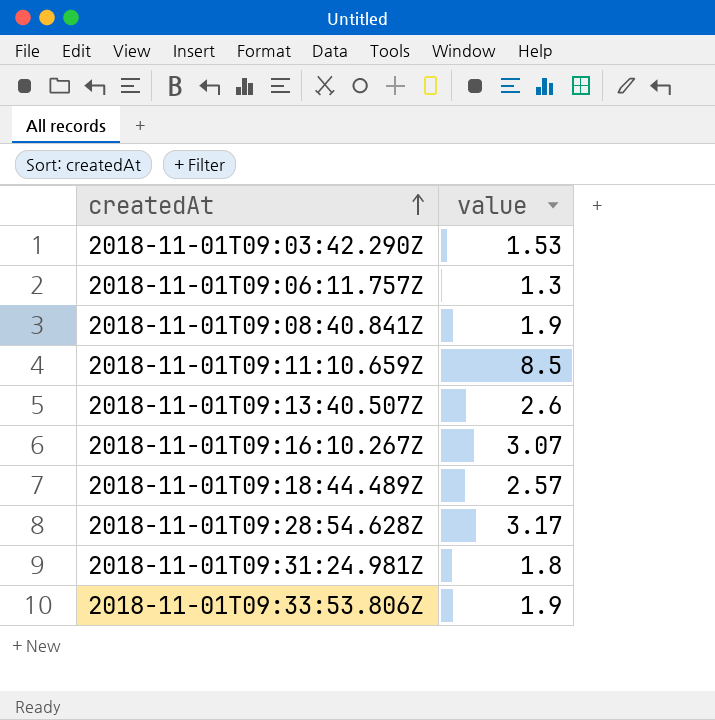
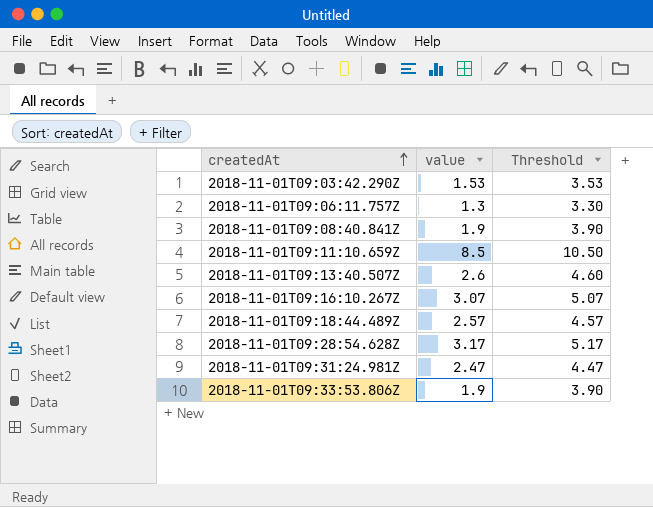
column Threshold | formula: none -> [value] + 2
2018-11-01T09:31:24.981Z | value: 1.8 -> 2.47

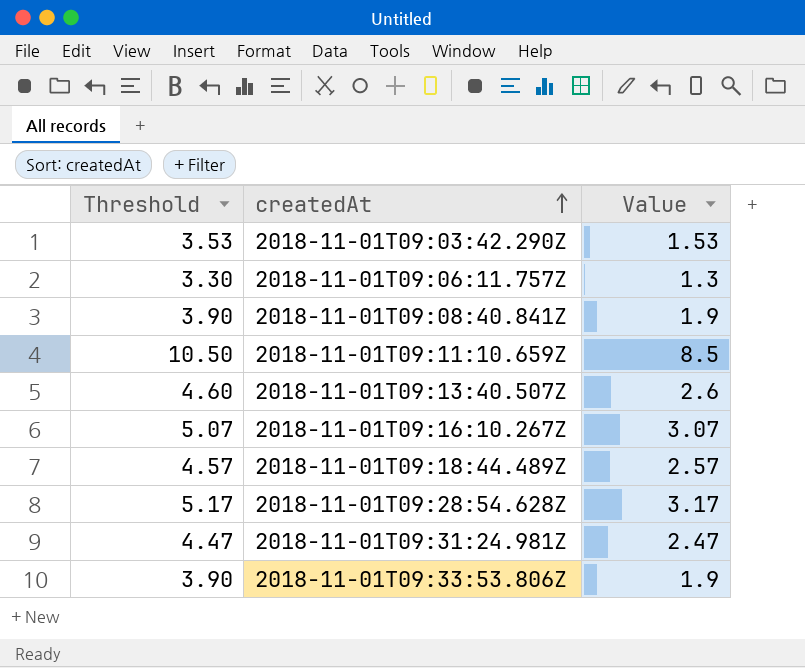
column Threshold | position: 3 -> 1
column name: value -> Value

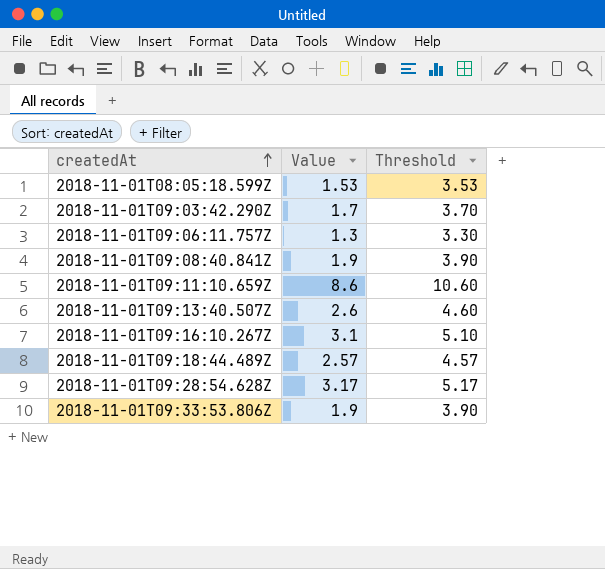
column Threshold | position: 1 -> 3
row 2018-11-01T09:31:24.981Z: 4.47 | 2.47 -> none
row 2018-11-01T08:05:18.599Z: none -> 1.53 | 3.53
2018-11-01T09:03:42.290Z | Value: 1.53 -> 1.7
2018-11-01T09:03:42.290Z | Threshold: 3.53 -> 3.70
2018-11-01T09:11:10.659Z | Value: 8.5 -> 8.6
2018-11-01T09:11:10.659Z | Threshold: 10.50 -> 10.60
2018-11-01T09:16:10.267Z | Value: 3.07 -> 3.1
2018-11-01T09:16:10.267Z | Threshold: 5.07 -> 5.10

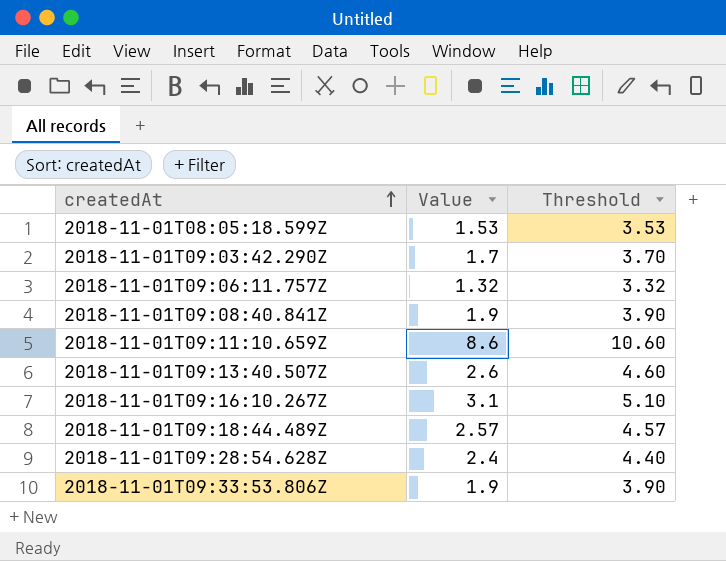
2018-11-01T09:06:11.757Z | Value: 1.3 -> 1.32
2018-11-01T09:06:11.757Z | Threshold: 3.30 -> 3.32
2018-11-01T09:28:54.628Z | Value: 3.17 -> 2.4
2018-11-01T09:28:54.628Z | Threshold: 5.17 -> 4.40

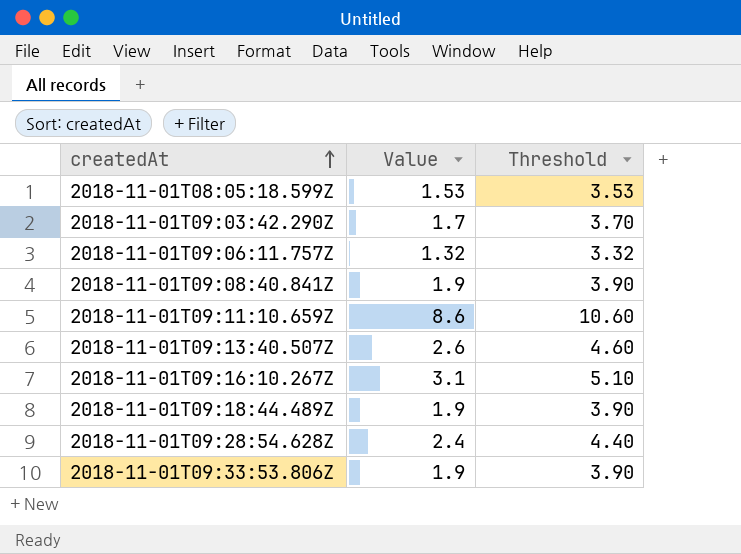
2018-11-01T09:18:44.489Z | Value: 2.57 -> 1.9
2018-11-01T09:18:44.489Z | Threshold: 4.57 -> 3.90

